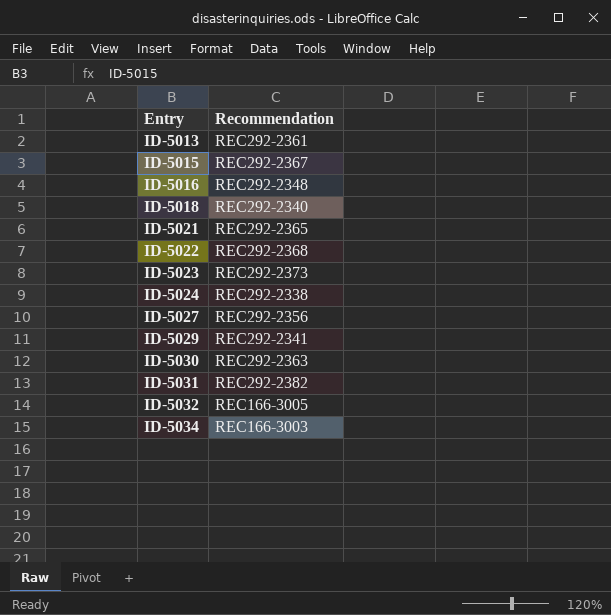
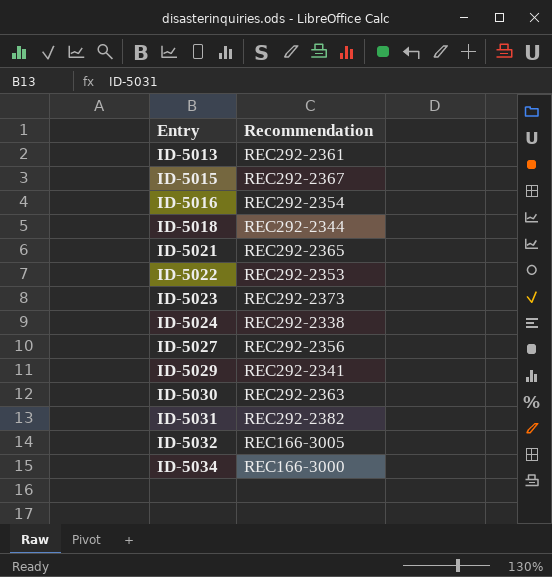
ID-5016 | Recommendation: REC292-2348 -> REC292-2354
ID-5018 | Recommendation: REC292-2340 -> REC292-2344
ID-5022 | Recommendation: REC292-2368 -> REC292-2353
ID-5034 | Recommendation: REC166-3003 -> REC166-3000

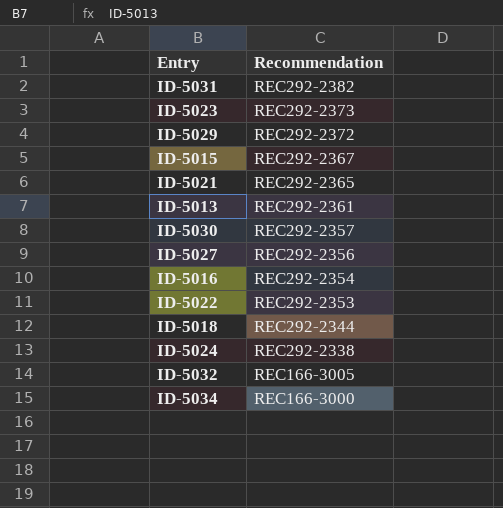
row order: Entry ascending -> Recommendation descending
ID-5029 | Recommendation: REC292-2341 -> REC292-2372
ID-5030 | Recommendation: REC292-2363 -> REC292-2357

